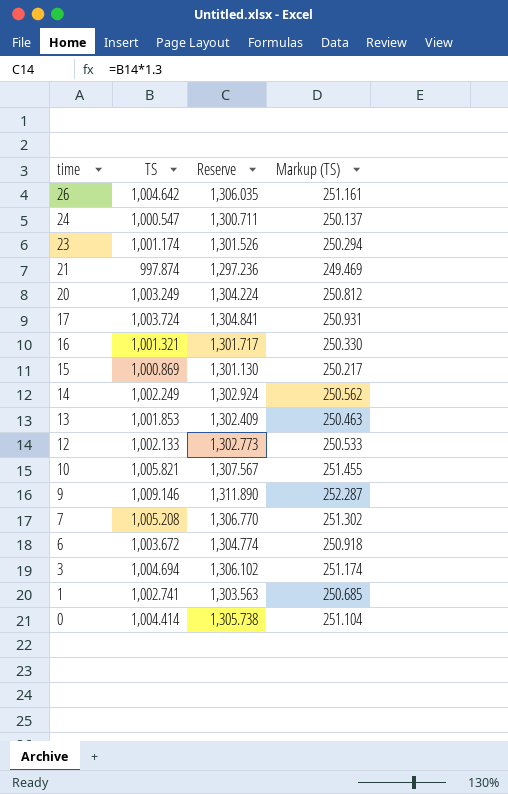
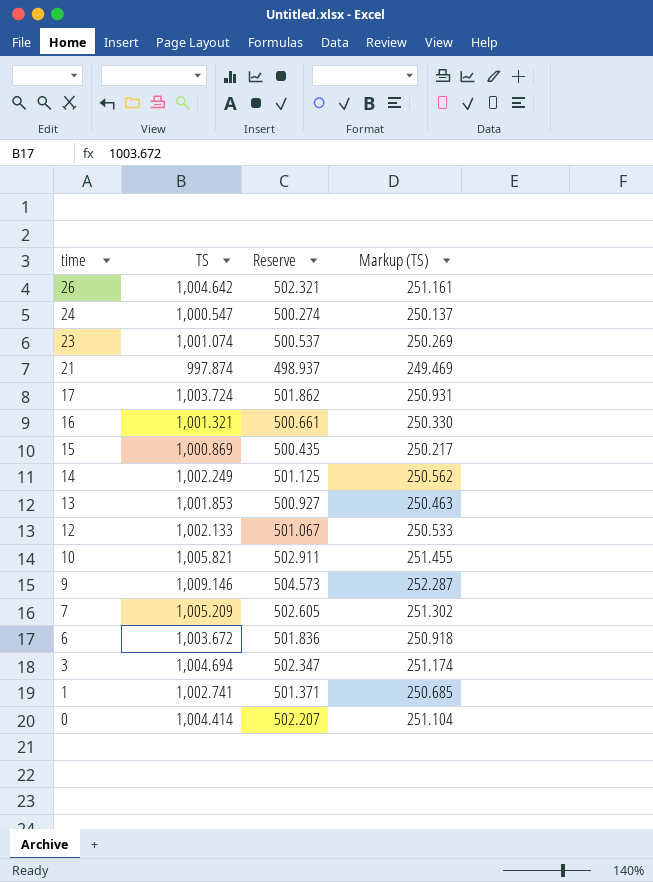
column Reserve | formula: [TS] * 1.3 -> [TS] * 0.5
row 20: 1,003.249 | 1,304.224 | 250.812 -> none
23 | TS: 1,001.174 -> 1,001.074
23 | Markup (TS): 250.294 -> 250.269
7 | TS: 1,005.208 -> 1,005.209

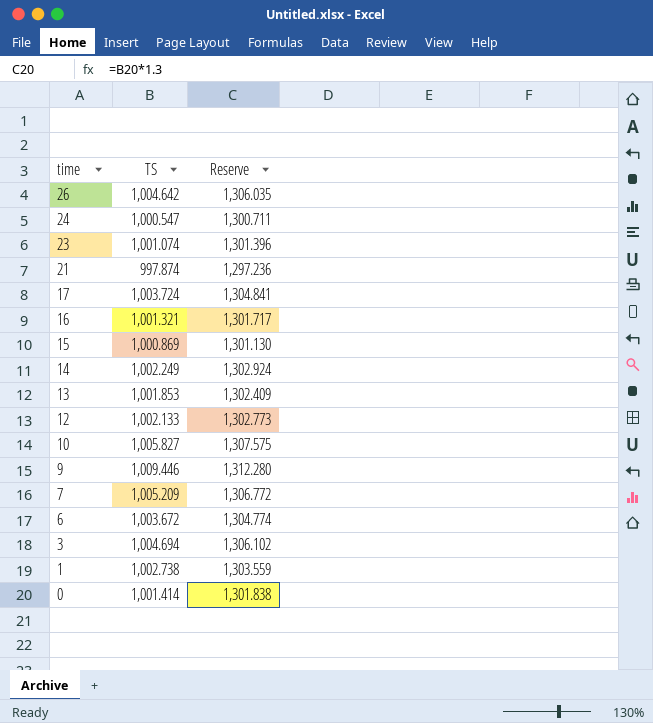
column Markup (TS) | formula: [TS] * 0.25 -> none
column Reserve | formula: [TS] * 0.5 -> [TS] * 1.3
10 | TS: 1,005.821 -> 1,005.827
9 | TS: 1,009.146 -> 1,009.446
1 | TS: 1,002.741 -> 1,002.738
0 | TS: 1,004.414 -> 1,001.414

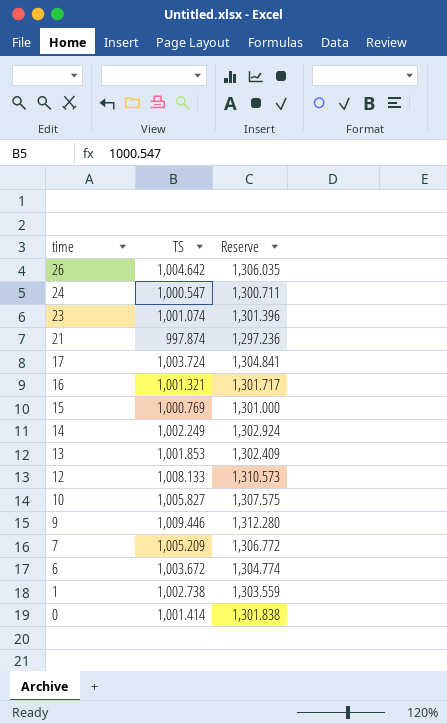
row 3: 1,004.694 | 1,306.102 -> none
15 | TS: 1,000.869 -> 1,000.769
15 | Reserve: 1,301.130 -> 1,301.000
12 | TS: 1,002.133 -> 1,008.133
12 | Reserve: 1,302.773 -> 1,310.573

